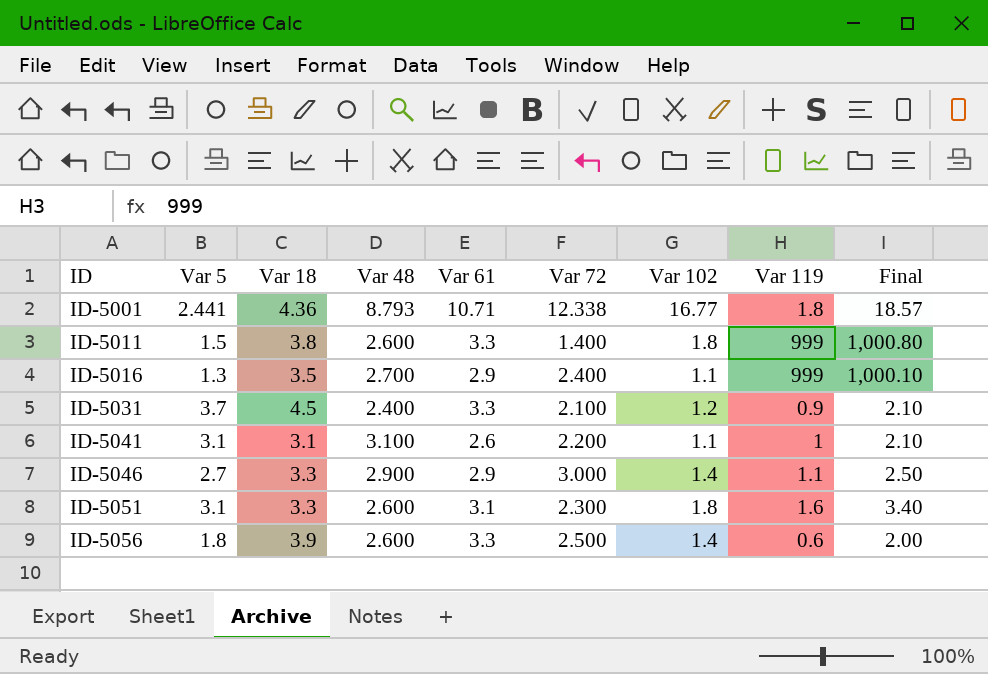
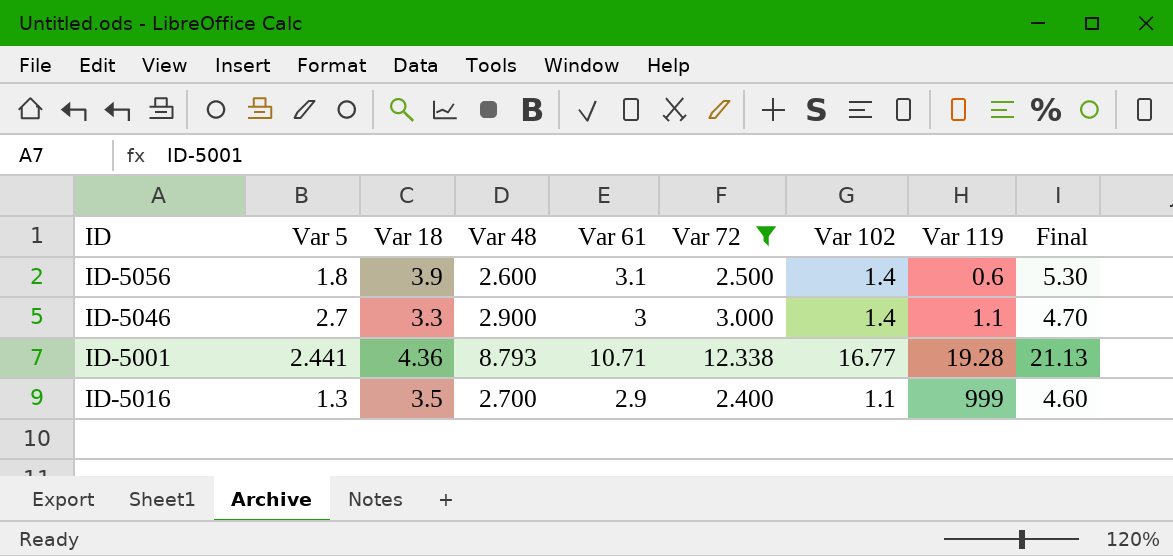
filter: none -> Var 72 >= 2.400
row order: ID ascending -> Var 119 ascending
column Final | formula: [Var 102] + [Var 119] -> [Var 18] + [Var 102]
ID-5056 | Var 61: 3.3 -> 3.1
ID-5046 | Var 61: 2.9 -> 3
ID-5001 | Var 119: 1.8 -> 19.28

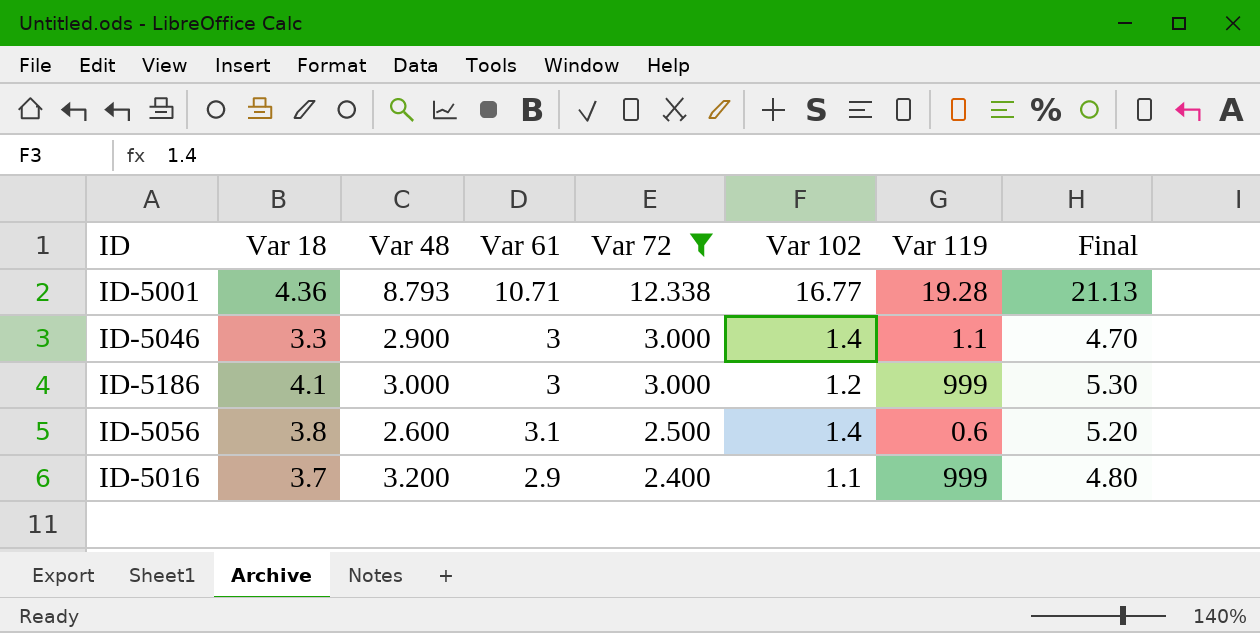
row order: Var 119 ascending -> Var 72 descending
column Var 5 | position: 2 -> none
row ID-5186: none -> 4.1 | 3.000 | 3 | 3.000 | 1.2 | 999 | 5.30
ID-5056 | Var 18: 3.9 -> 3.8
ID-5056 | Final: 5.30 -> 5.20
ID-5016 | Var 18: 3.5 -> 3.7
ID-5016 | Var 48: 2.700 -> 3.200
ID-5016 | Final: 4.60 -> 4.80

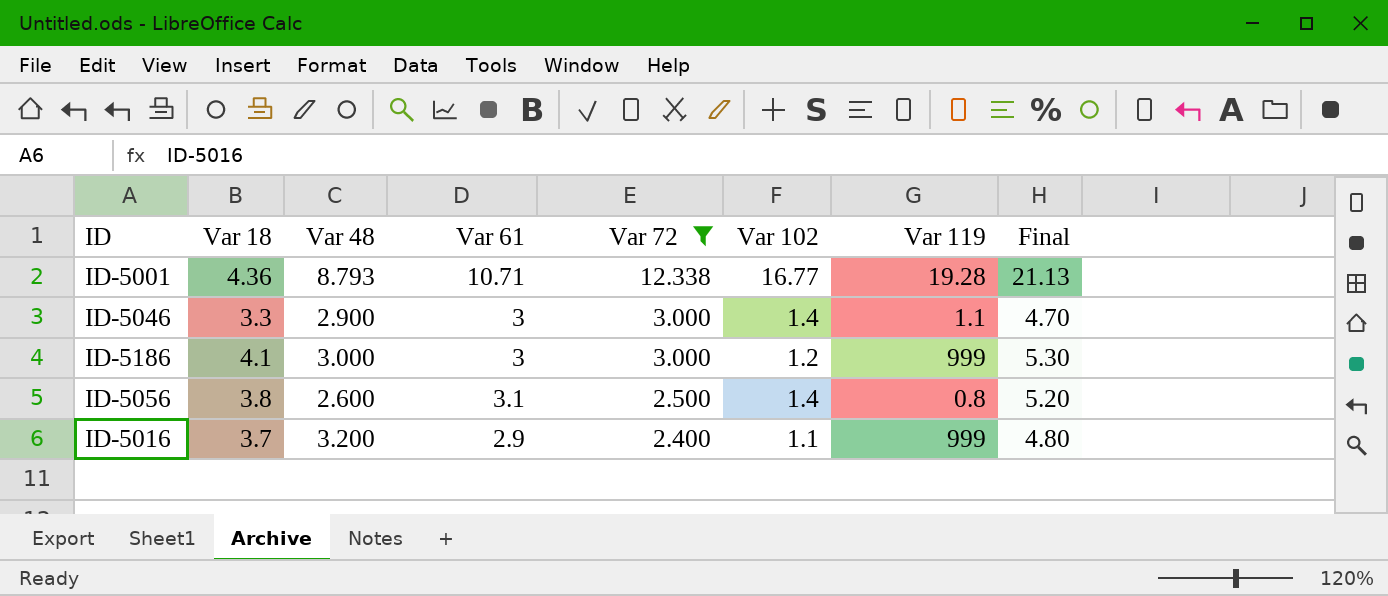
ID-5056 | Var 119: 0.6 -> 0.8

